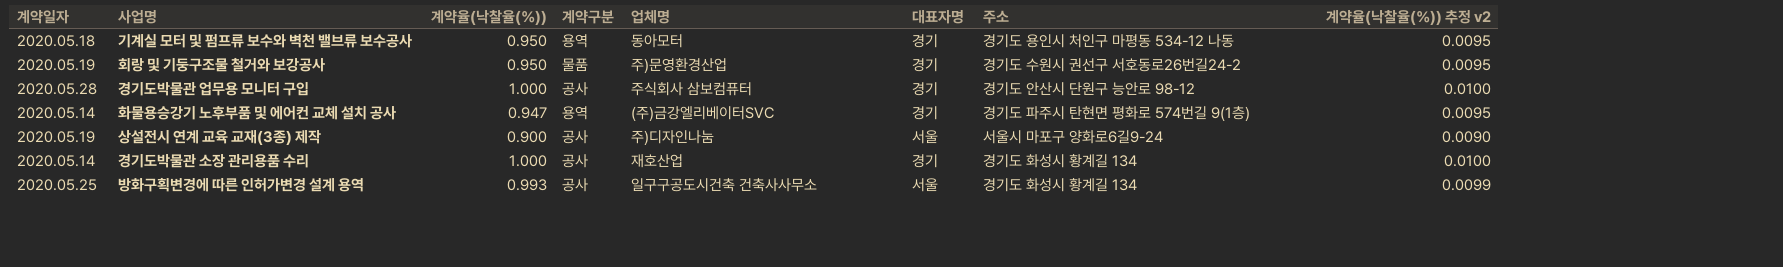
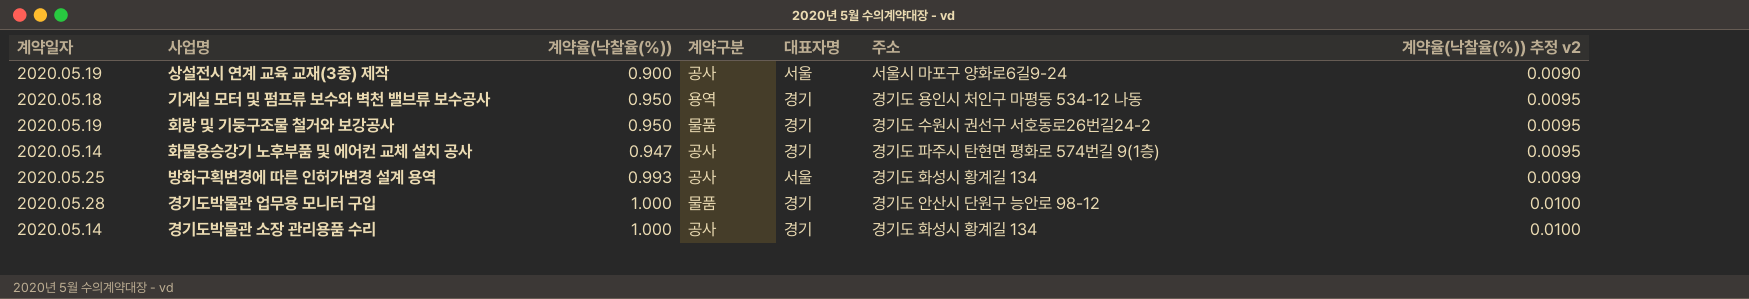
row order: none -> 계약율(낙찰율(%)) 추정 v2 ascending
column 업체명 | position: 5 -> none
화물용승강기 노후부품 및 에어컨 교체 설치 공사 | 계약구분: 용역 -> 공사
경기도박물관 업무용 모니터 구입 | 계약구분: 공사 -> 물품

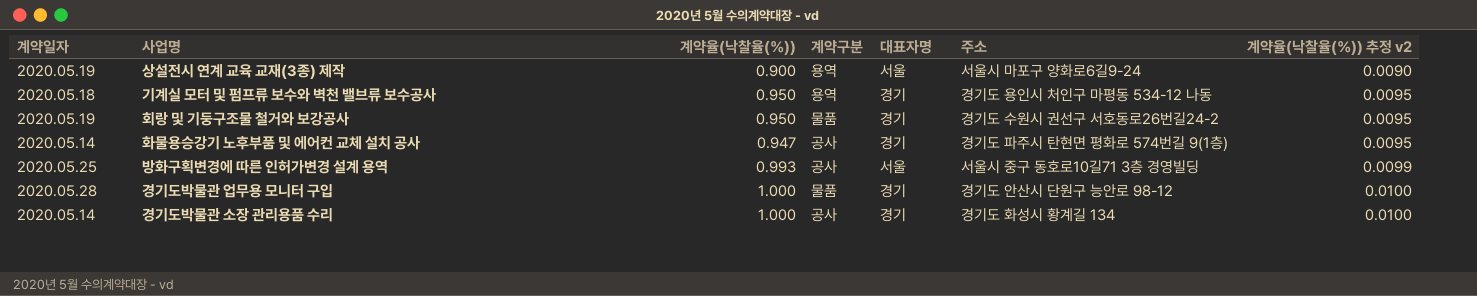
상설전시 연계 교육 교재(3종) 제작 | 계약구분: 공사 -> 용역
방화구획변경에 따른 인허가변경 설계 용역 | 주소: 경기도 화성시 황계길 134 -> 서울시 중구 동호로10길71 3층 경영빌딩

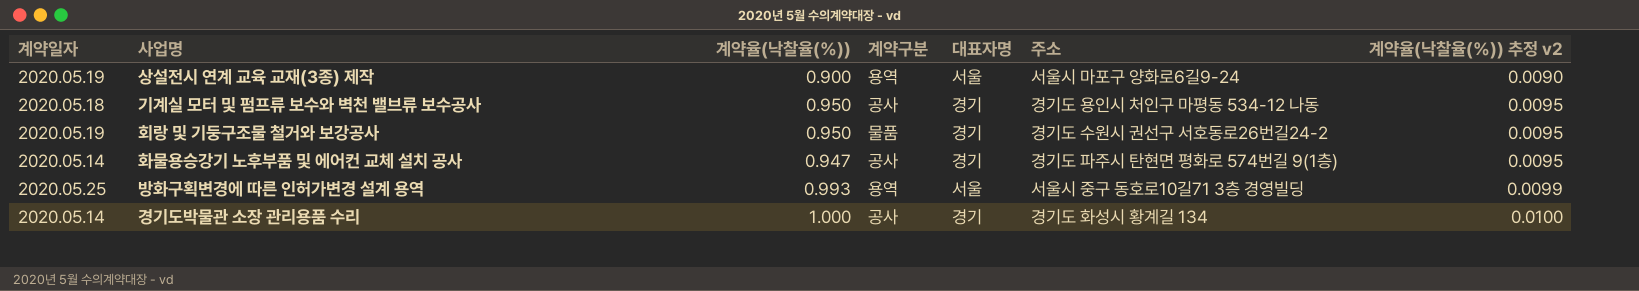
row 경기도박물관 업무용 모니터 구입: 2020.05.28 | 1.000 | 물품 | 경기 | 경기도 안산시 단원구 능안로 98-12 | 0.0100 -> none
기계실 모터 및 펌프류 보수와 벽천 밸브류 보수공사 | 계약구분: 용역 -> 공사
방화구획변경에 따른 인허가변경 설계 용역 | 계약구분: 공사 -> 용역

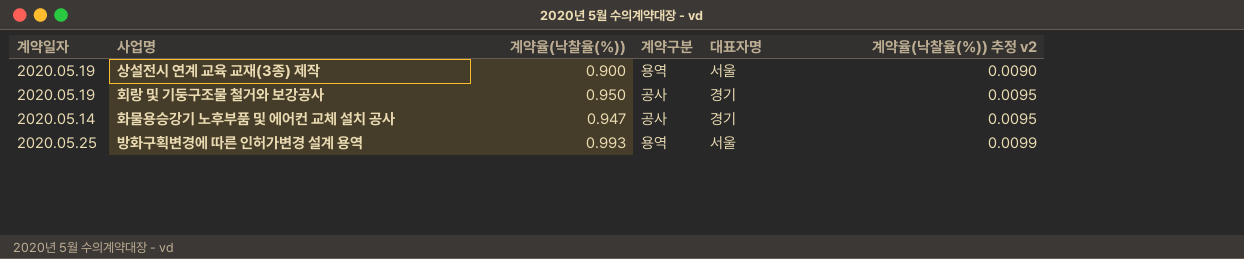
column 주소 | position: 6 -> none
row 기계실 모터 및 펌프류 보수와 벽천 밸브류 보수공사: 2020.05.18 | 0.950 | 공사 | 경기 | 경기도 용인시 처인구 마평동 534-12 나동 | 0.0095 -> none
row 경기도박물관 소장 관리용품 수리: 2020.05.14 | 1.000 | 공사 | 경기 | 경기도 화성시 황계길 134 | 0.0100 -> none
회랑 및 기둥구조물 철거와 보강공사 | 계약구분: 물품 -> 공사

